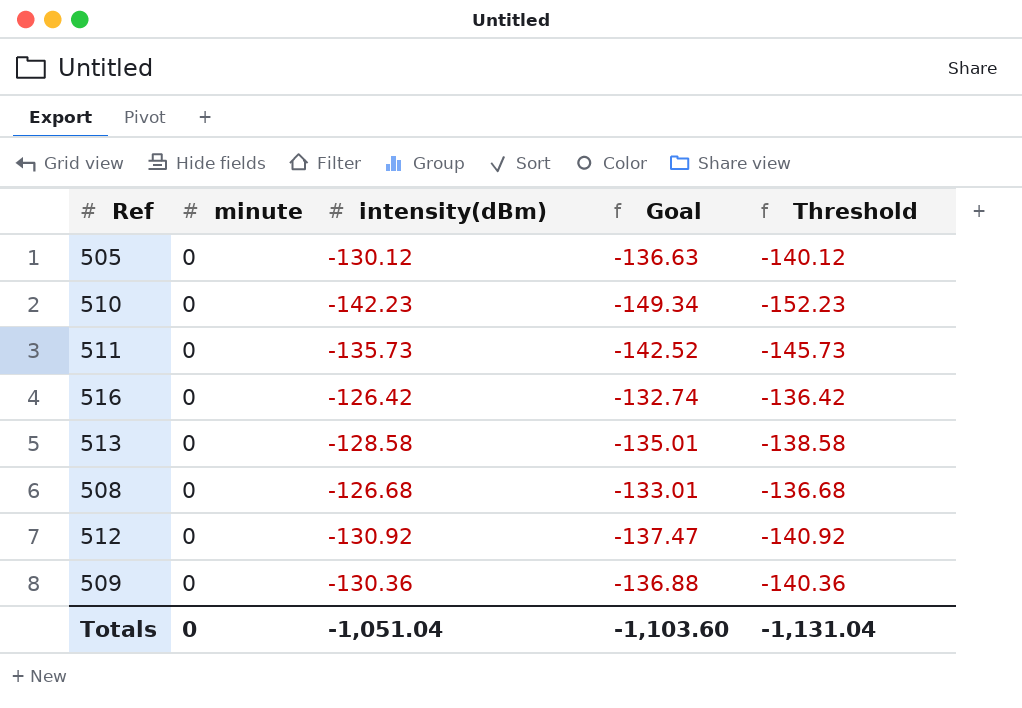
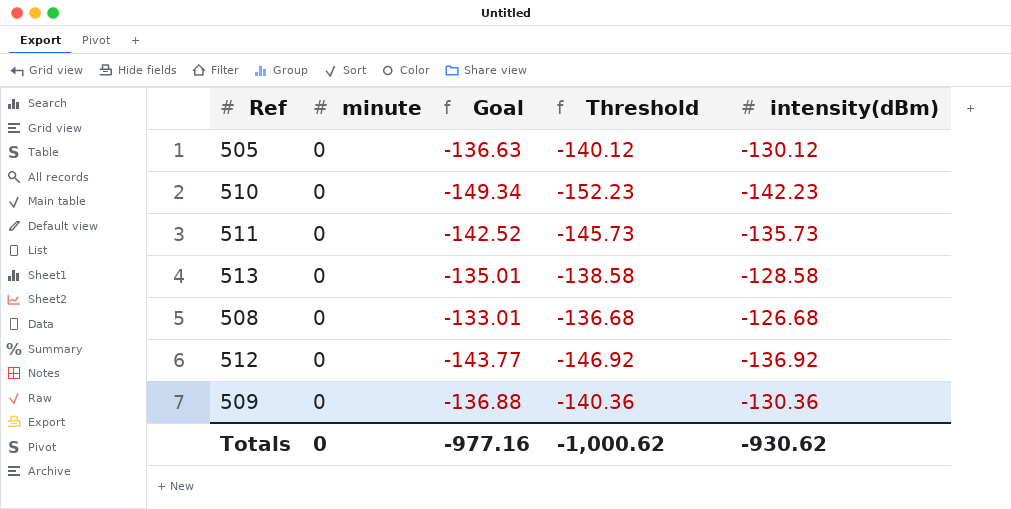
column intensity(dBm) | position: 3 -> 5
row 516: 0 | -126.42 | -132.74 | -136.42 -> none
512 | Goal: -137.47 -> -143.77
512 | Threshold: -140.92 -> -146.92
512 | intensity(dBm): -130.92 -> -136.92
Totals | Goal: -1,103.60 -> -977.16
Totals | Threshold: -1,131.04 -> -1,000.62
Totals | intensity(dBm): -1,051.04 -> -930.62

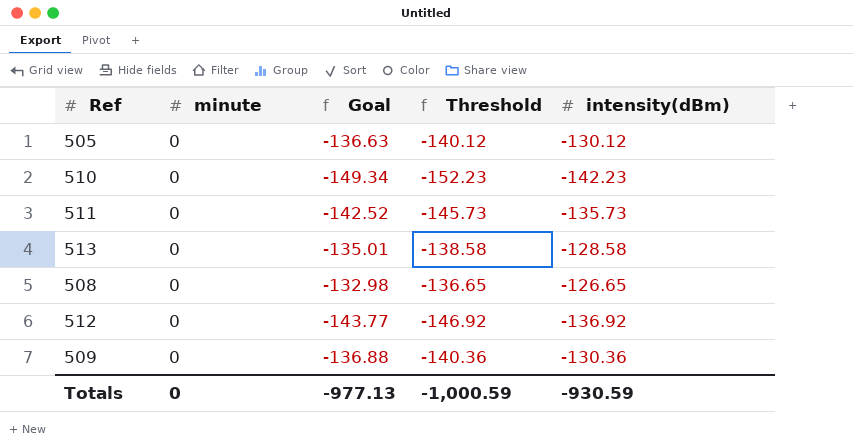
508 | Goal: -133.01 -> -132.98
508 | Threshold: -136.68 -> -136.65
508 | intensity(dBm): -126.68 -> -126.65
Totals | Goal: -977.16 -> -977.13
Totals | Threshold: -1,000.62 -> -1,000.59
Totals | intensity(dBm): -930.62 -> -930.59

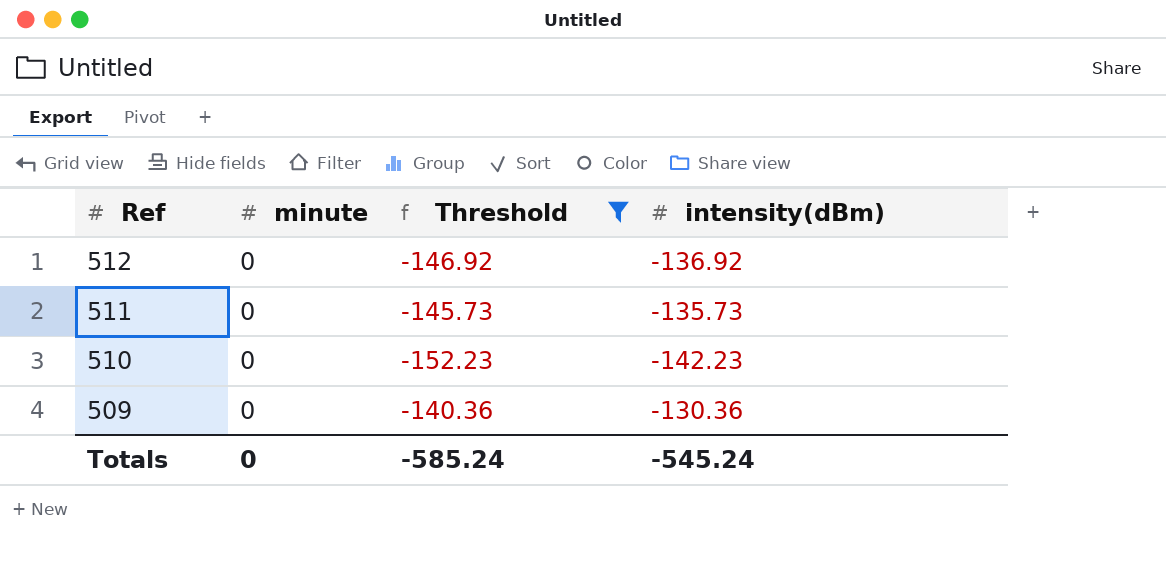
filter: none -> Threshold <= -140.36
row order: none -> Ref descending
column Goal | formula: [intensity(dBm)] * 1.05 -> none
Totals | Threshold: -1,000.59 -> -585.24
Totals | intensity(dBm): -930.59 -> -545.24

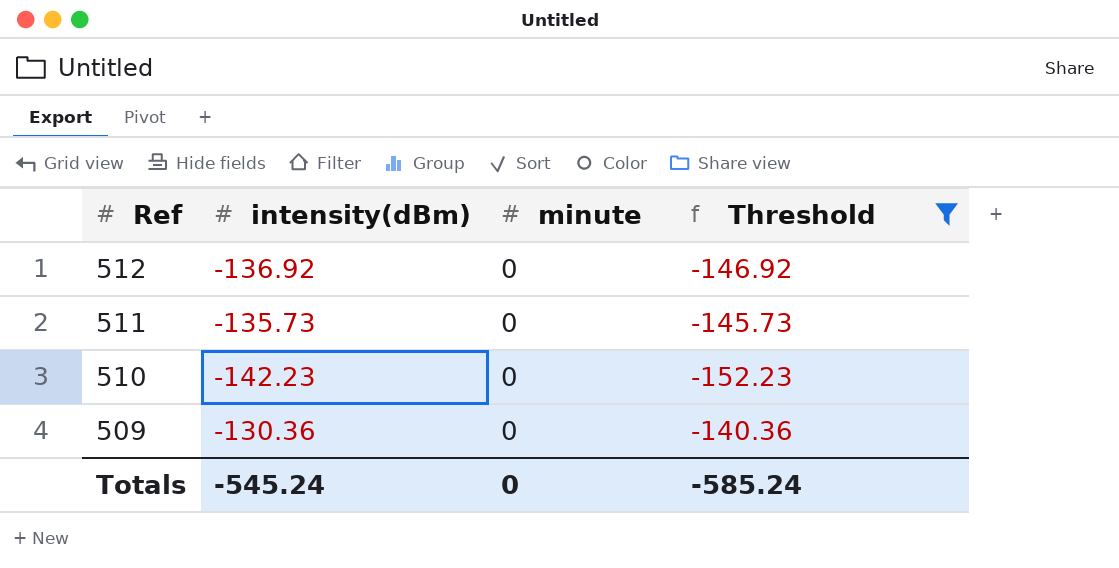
column intensity(dBm) | position: 4 -> 2

